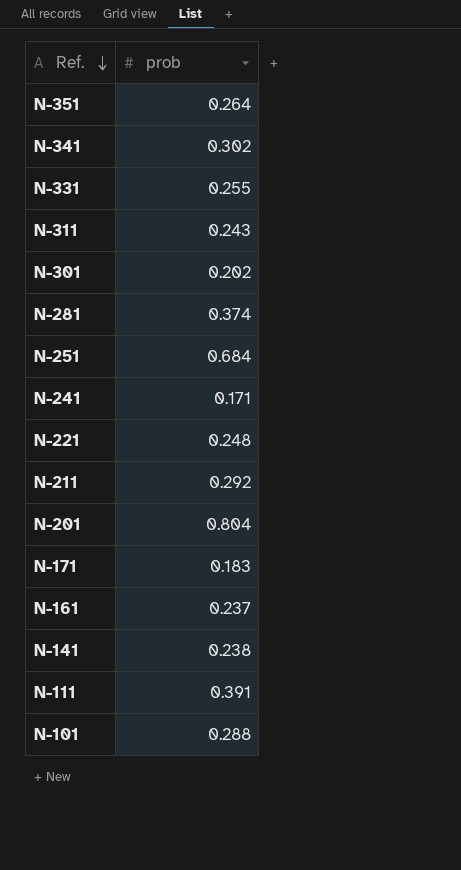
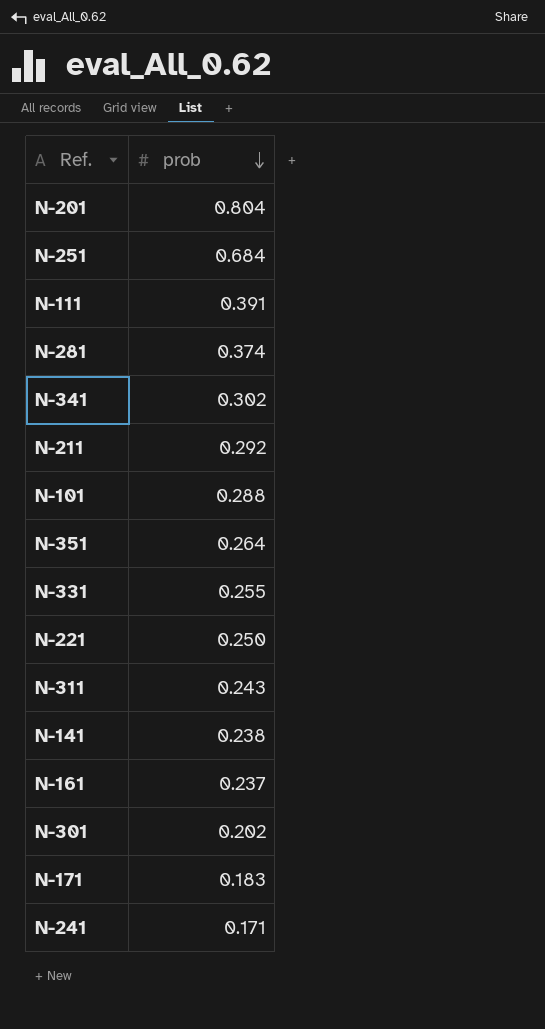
row order: Ref. descending -> prob descending
N-221 | prob: 0.248 -> 0.250

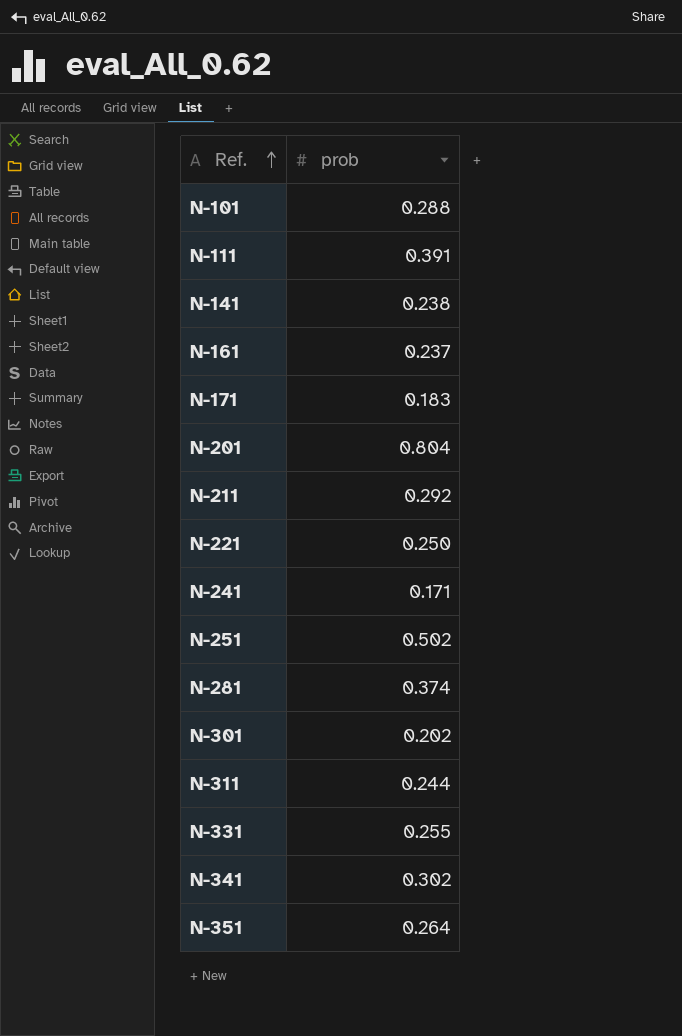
row order: prob descending -> Ref. ascending
N-251 | prob: 0.684 -> 0.502
N-311 | prob: 0.243 -> 0.244

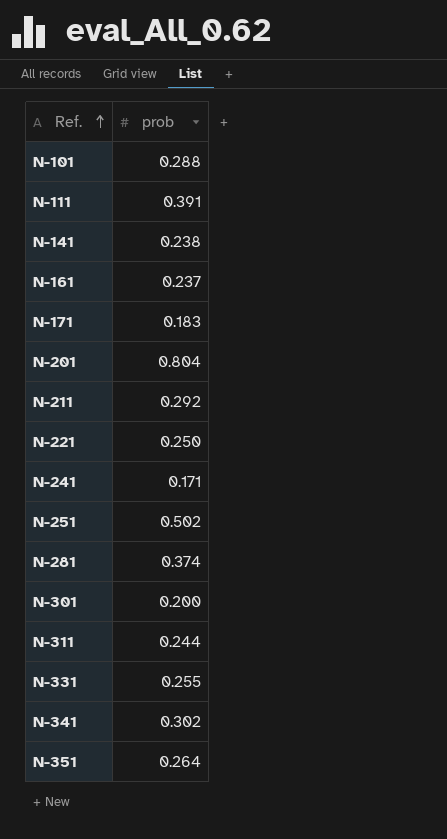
N-301 | prob: 0.202 -> 0.200

